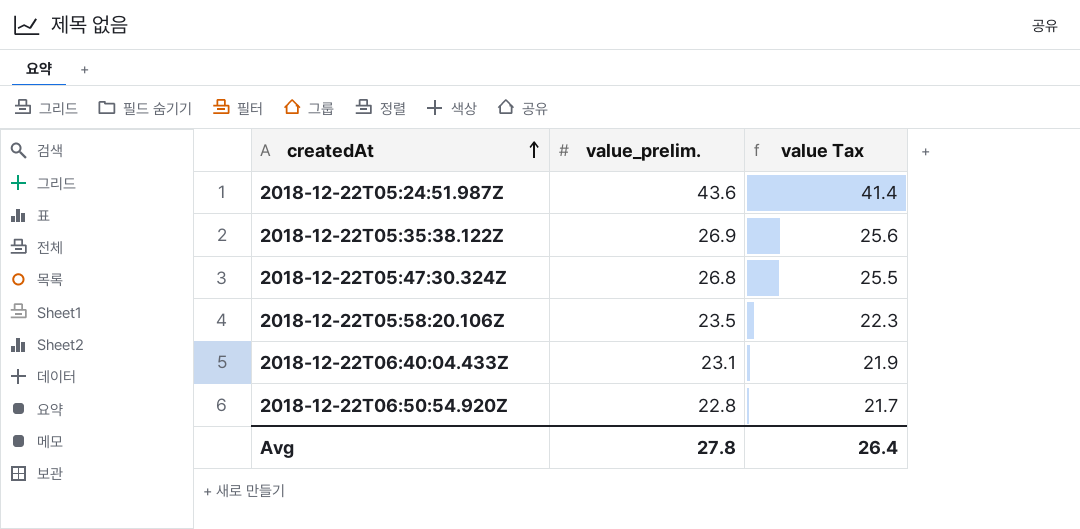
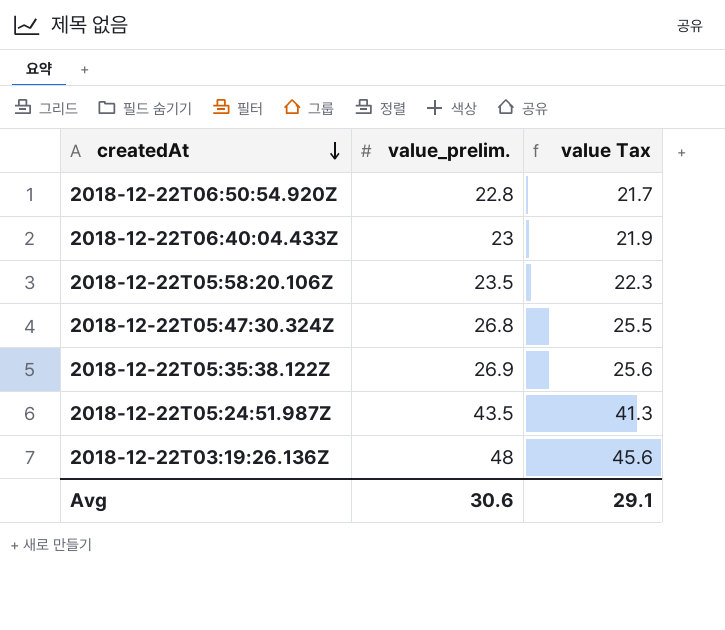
row order: createdAt ascending -> createdAt descending
2018-12-22T06:40:04.433Z | value_prelim.: 23.1 -> 23
2018-12-22T05:24:51.987Z | value_prelim.: 43.6 -> 43.5
2018-12-22T05:24:51.987Z | value Tax: 41.4 -> 41.3
row 2018-12-22T03:19:26.136Z: none -> 48 | 45.6
Avg | value_prelim.: 27.8 -> 30.6
Avg | value Tax: 26.4 -> 29.1

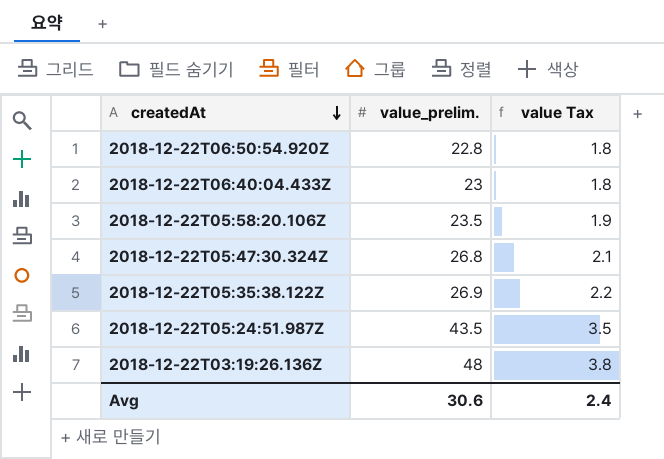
column value Tax | formula: [value_prelim.] * 0.95 -> [value_prelim.] * 0.08
Avg | value Tax: 29.1 -> 2.4

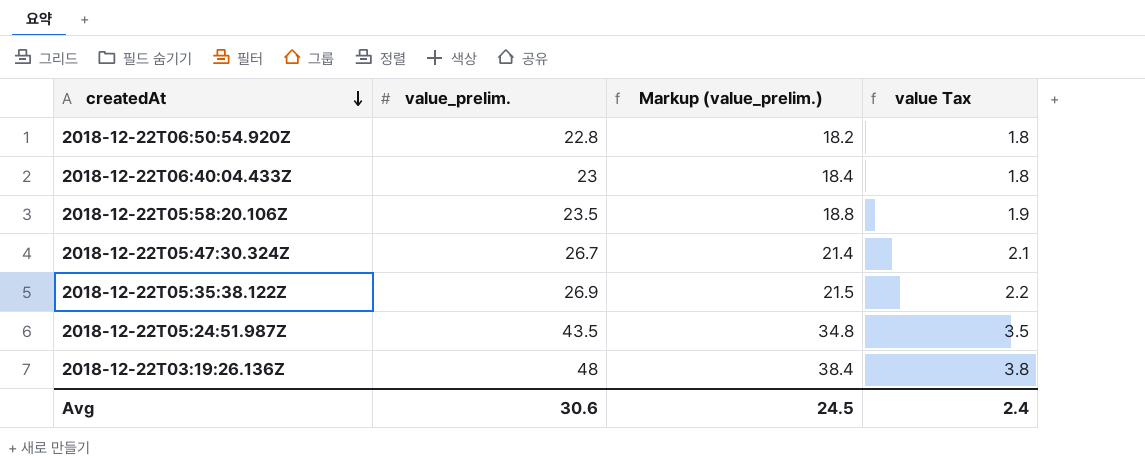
column Markup (value_prelim.) | formula: none -> [value_prelim.] * 0.8
2018-12-22T05:47:30.324Z | value_prelim.: 26.8 -> 26.7

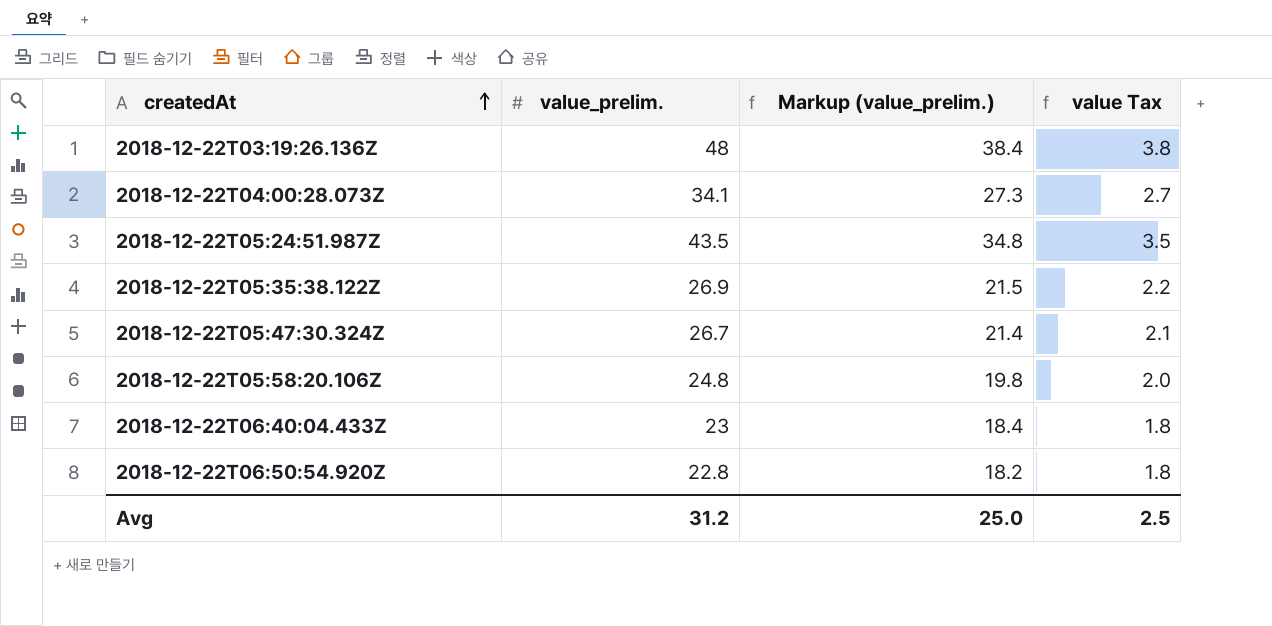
row order: createdAt descending -> createdAt ascending
row 2018-12-22T04:00:28.073Z: none -> 34.1 | 27.3 | 2.7
2018-12-22T05:58:20.106Z | value_prelim.: 23.5 -> 24.8
2018-12-22T05:58:20.106Z | Markup (value_prelim.): 18.8 -> 19.8
2018-12-22T05:58:20.106Z | value Tax: 1.9 -> 2.0
Avg | value_prelim.: 30.6 -> 31.2
Avg | Markup (value_prelim.): 24.5 -> 25.0
Avg | value Tax: 2.4 -> 2.5

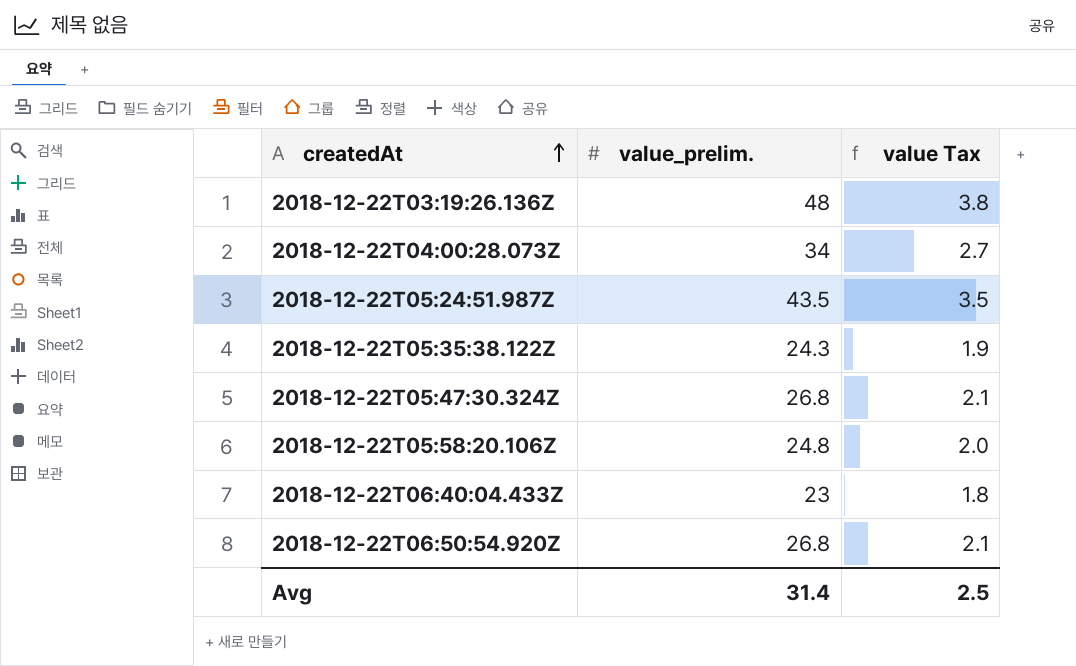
column Markup (value_prelim.) | formula: [value_prelim.] * 0.8 -> none
2018-12-22T04:00:28.073Z | value_prelim.: 34.1 -> 34
2018-12-22T05:35:38.122Z | value_prelim.: 26.9 -> 24.3
2018-12-22T05:35:38.122Z | value Tax: 2.2 -> 1.9
2018-12-22T05:47:30.324Z | value_prelim.: 26.7 -> 26.8
2018-12-22T06:50:54.920Z | value_prelim.: 22.8 -> 26.8
2018-12-22T06:50:54.920Z | value Tax: 1.8 -> 2.1
Avg | value_prelim.: 31.2 -> 31.4

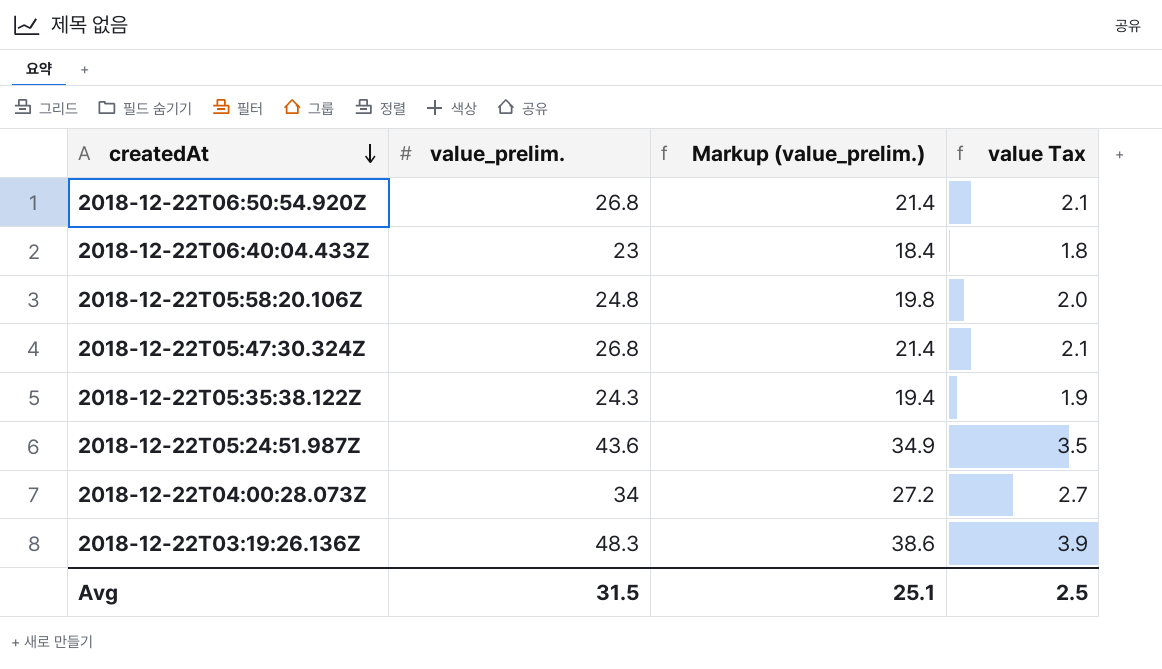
row order: createdAt ascending -> createdAt descending
column Markup (value_prelim.) | formula: none -> [value_prelim.] * 0.8
2018-12-22T05:24:51.987Z | value_prelim.: 43.5 -> 43.6
2018-12-22T03:19:26.136Z | value_prelim.: 48 -> 48.3
2018-12-22T03:19:26.136Z | value Tax: 3.8 -> 3.9
Avg | value_prelim.: 31.4 -> 31.5

